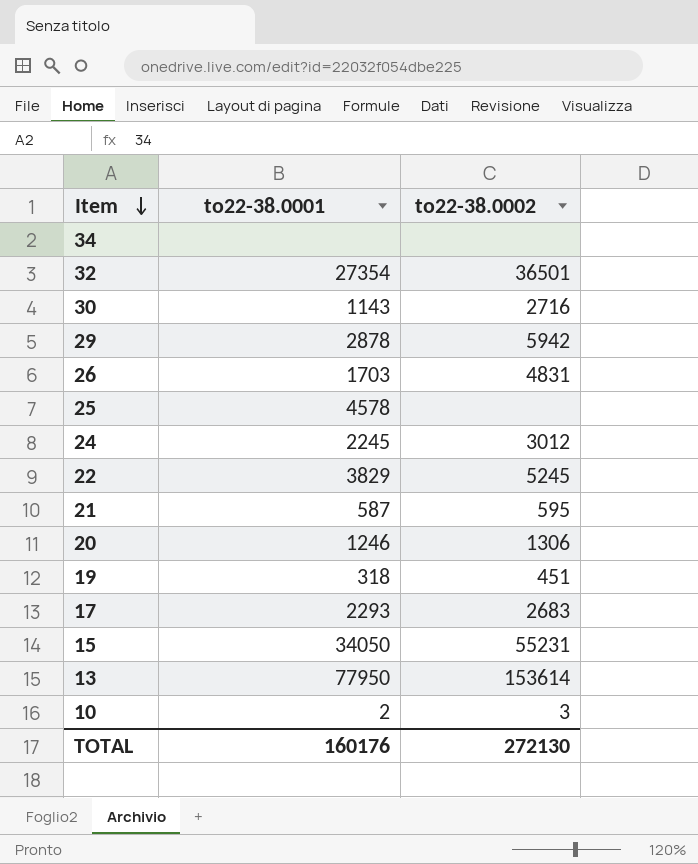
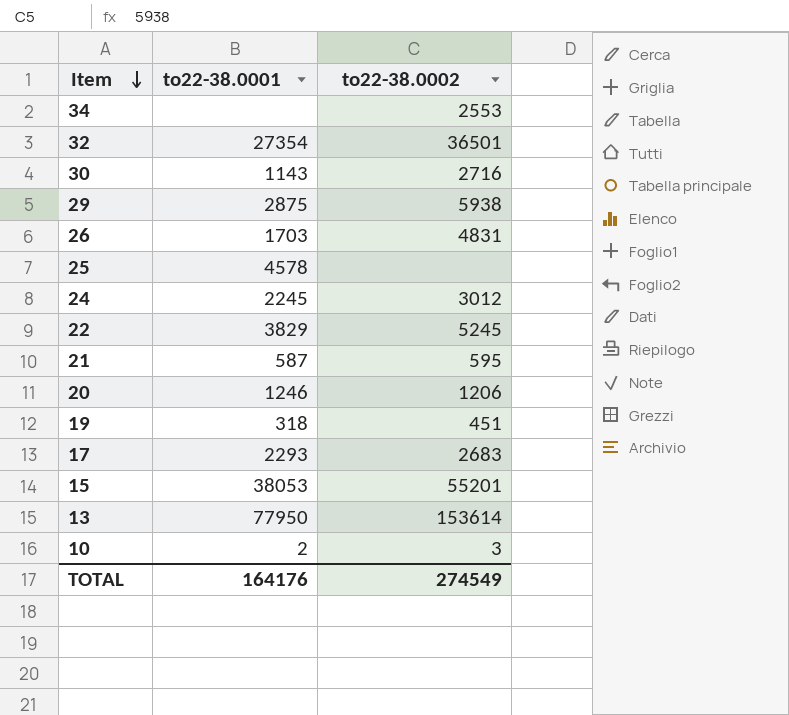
34 | to22-38.0002: none -> 2553
29 | to22-38.0001: 2878 -> 2875
29 | to22-38.0002: 5942 -> 5938
20 | to22-38.0002: 1306 -> 1206
15 | to22-38.0001: 34050 -> 38053
15 | to22-38.0002: 55231 -> 55201
TOTAL | to22-38.0001: 160176 -> 164176
TOTAL | to22-38.0002: 272130 -> 274549

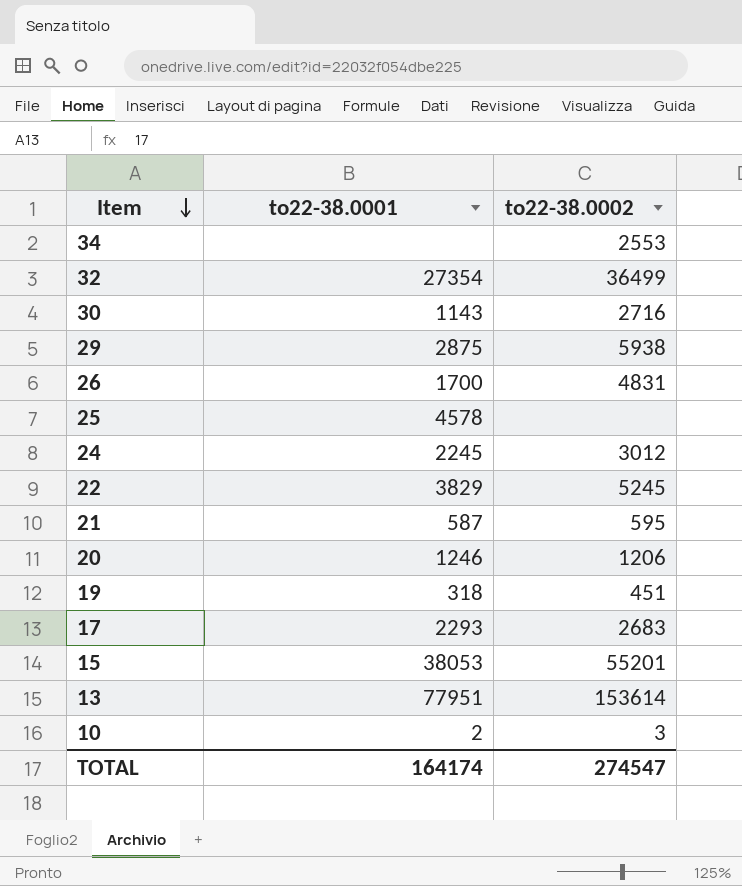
32 | to22-38.0002: 36501 -> 36499
26 | to22-38.0001: 1703 -> 1700
13 | to22-38.0001: 77950 -> 77951
TOTAL | to22-38.0001: 164176 -> 164174
TOTAL | to22-38.0002: 274549 -> 274547

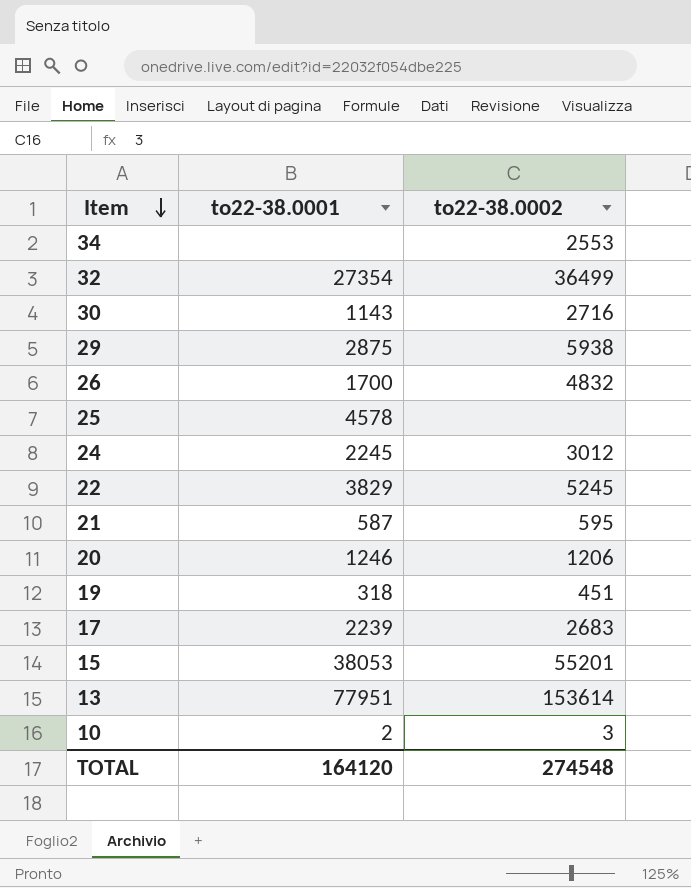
26 | to22-38.0002: 4831 -> 4832
17 | to22-38.0001: 2293 -> 2239
TOTAL | to22-38.0001: 164174 -> 164120
TOTAL | to22-38.0002: 274547 -> 274548

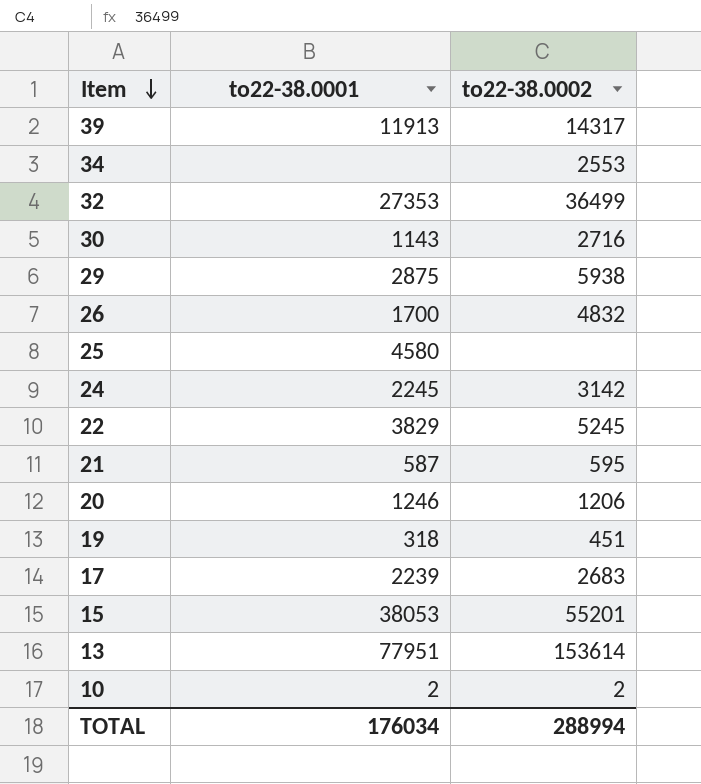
row 39: none -> 11913 | 14317
32 | to22-38.0001: 27354 -> 27353
25 | to22-38.0001: 4578 -> 4580
24 | to22-38.0002: 3012 -> 3142
10 | to22-38.0002: 3 -> 2
TOTAL | to22-38.0001: 164120 -> 176034
TOTAL | to22-38.0002: 274548 -> 288994

